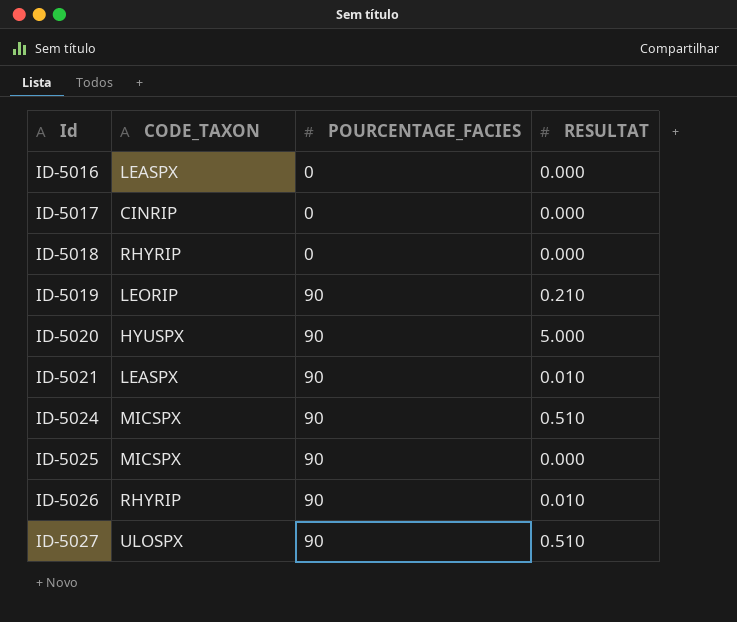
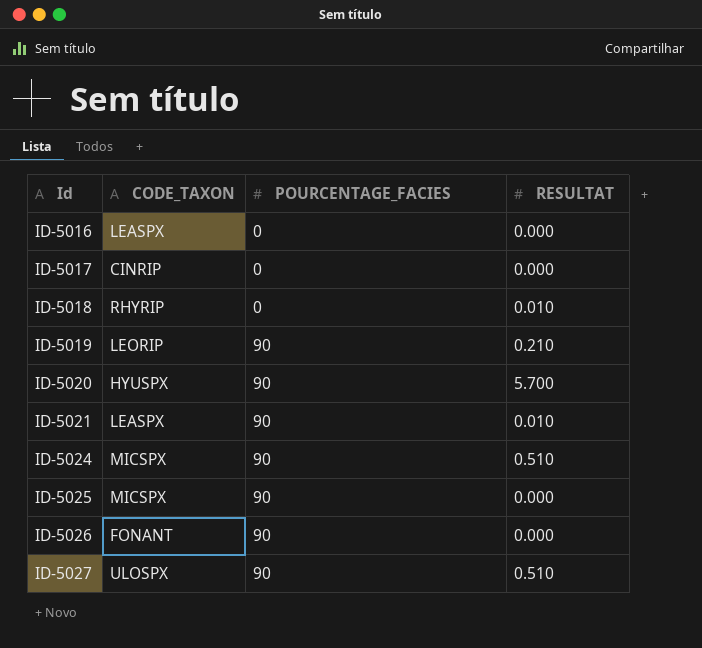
ID-5018 | RESULTAT: 0.000 -> 0.010
ID-5020 | RESULTAT: 5.000 -> 5.700
ID-5026 | CODE_TAXON: RHYRIP -> FONANT
ID-5026 | RESULTAT: 0.010 -> 0.000

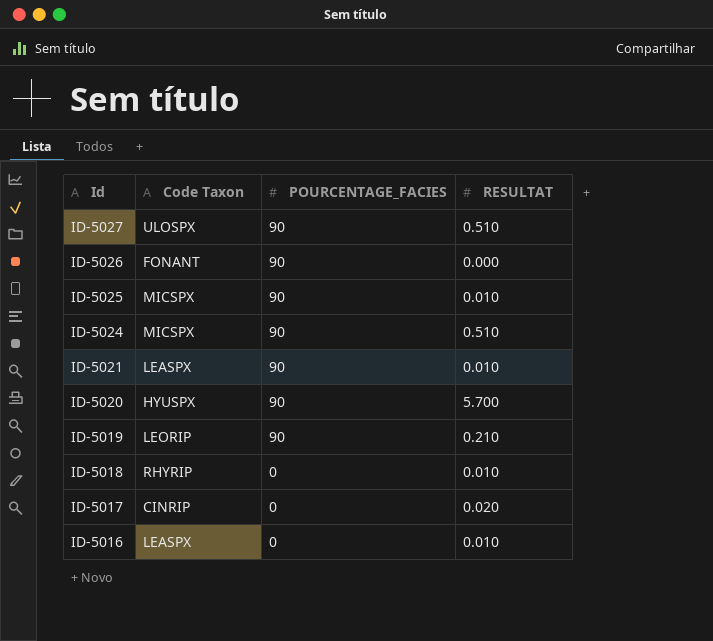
row order: Id ascending -> Id descending
column name: CODE_TAXON -> Code Taxon
ID-5025 | RESULTAT: 0.000 -> 0.010
ID-5017 | RESULTAT: 0.000 -> 0.020
ID-5016 | RESULTAT: 0.000 -> 0.010

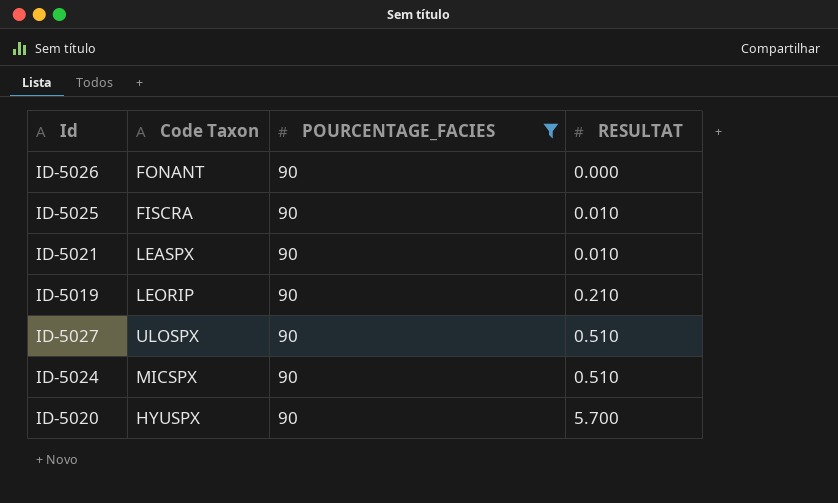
filter: none -> POURCENTAGE_FACIES = 90
row order: Id descending -> RESULTAT ascending
ID-5025 | Code Taxon: MICSPX -> FISCRA

